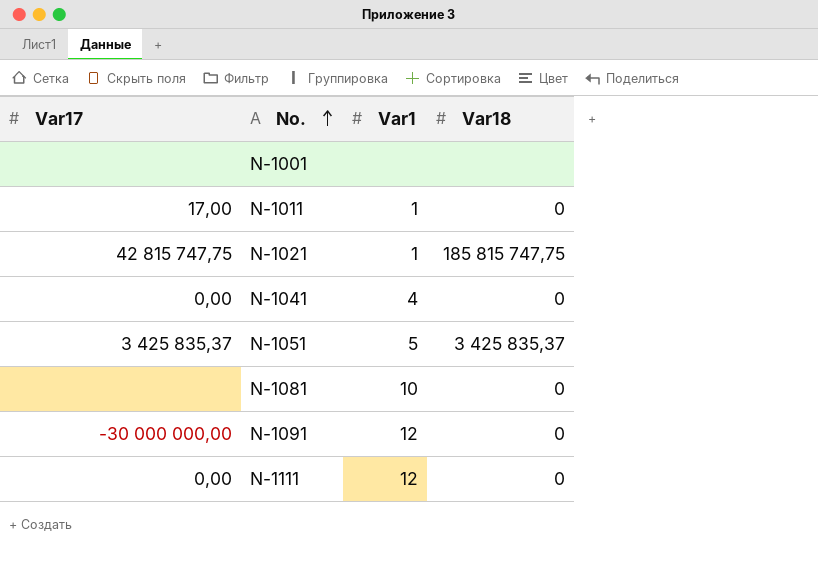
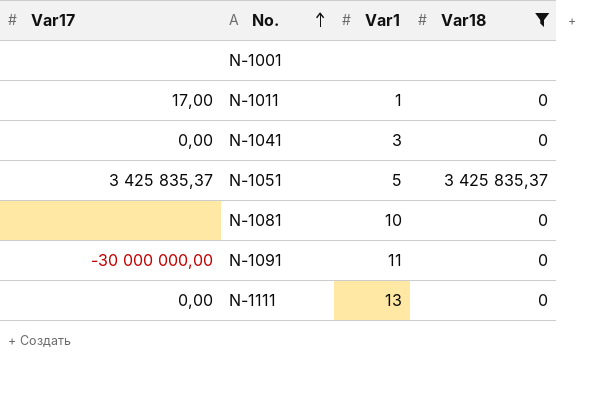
filter: none -> Var18 != 185 815 747,75
N-1041 | Var1: 4 -> 3
N-1091 | Var1: 12 -> 11
N-1111 | Var1: 12 -> 13

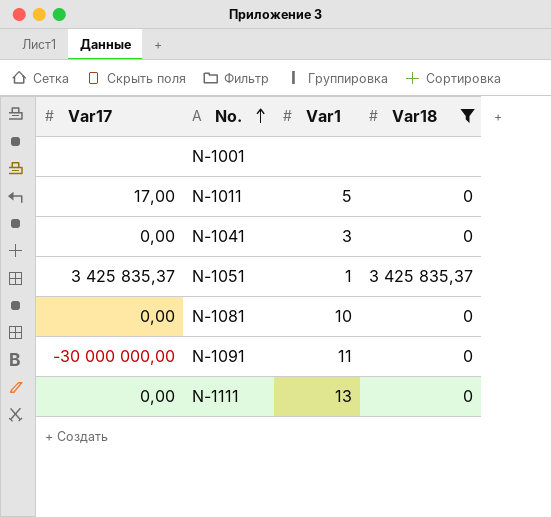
N-1011 | Var1: 1 -> 5
N-1051 | Var1: 5 -> 1
N-1081 | Var17: none -> 0,00

